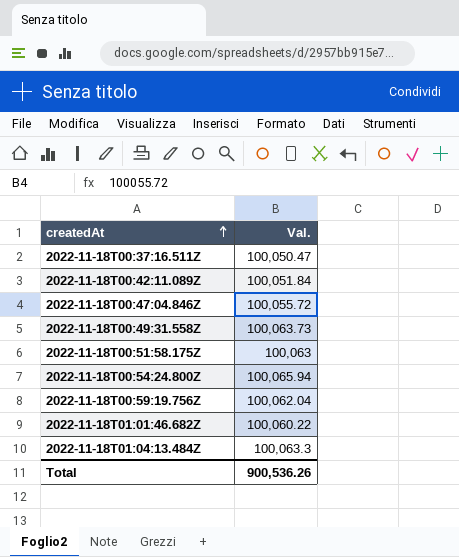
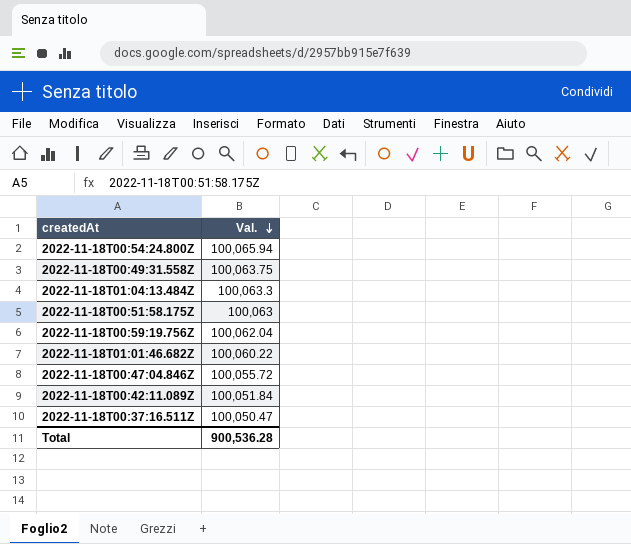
row order: createdAt ascending -> Val. descending
2022-11-18T00:49:31.558Z | Val.: 100,063.73 -> 100,063.75
Total | Val.: 900,536.26 -> 900,536.28

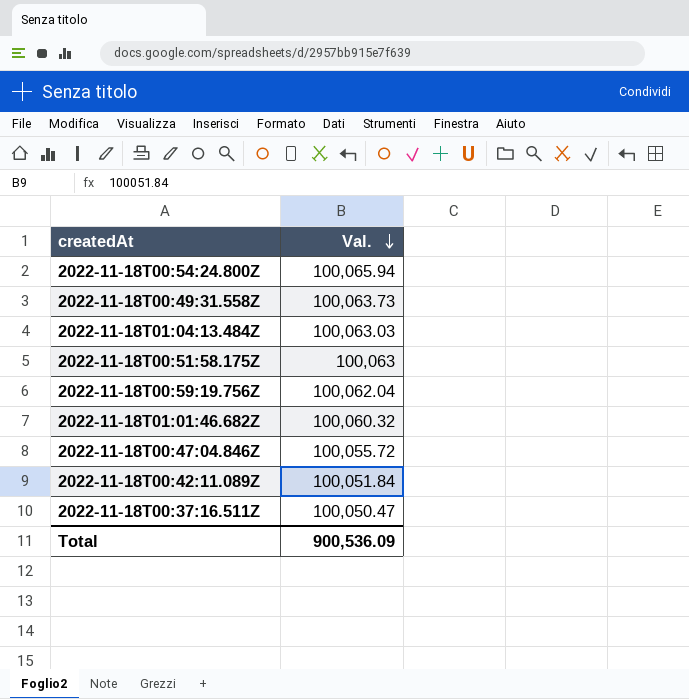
2022-11-18T00:49:31.558Z | Val.: 100,063.75 -> 100,063.73
2022-11-18T01:04:13.484Z | Val.: 100,063.3 -> 100,063.03
2022-11-18T01:01:46.682Z | Val.: 100,060.22 -> 100,060.32
Total | Val.: 900,536.28 -> 900,536.09

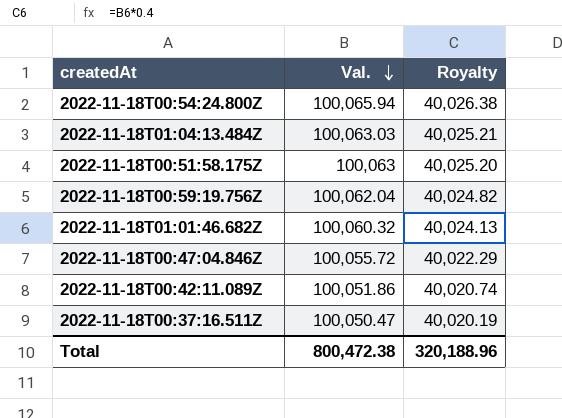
column Royalty | formula: none -> [Val.] * 0.4
row 2022-11-18T00:49:31.558Z: 100,063.73 -> none
2022-11-18T00:42:11.089Z | Val.: 100,051.84 -> 100,051.86
Total | Val.: 900,536.09 -> 800,472.38

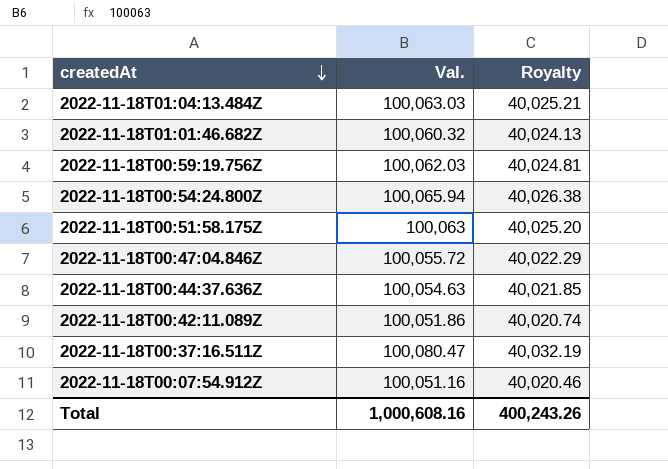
row order: Val. descending -> createdAt descending
2022-11-18T00:59:19.756Z | Val.: 100,062.04 -> 100,062.03
2022-11-18T00:59:19.756Z | Royalty: 40,024.82 -> 40,024.81
row 2022-11-18T00:44:37.636Z: none -> 100,054.63 | 40,021.85
2022-11-18T00:37:16.511Z | Val.: 100,050.47 -> 100,080.47
2022-11-18T00:37:16.511Z | Royalty: 40,020.19 -> 40,032.19
row 2022-11-18T00:07:54.912Z: none -> 100,051.16 | 40,020.46
Total | Val.: 800,472.38 -> 1,000,608.16
Total | Royalty: 320,188.96 -> 400,243.26

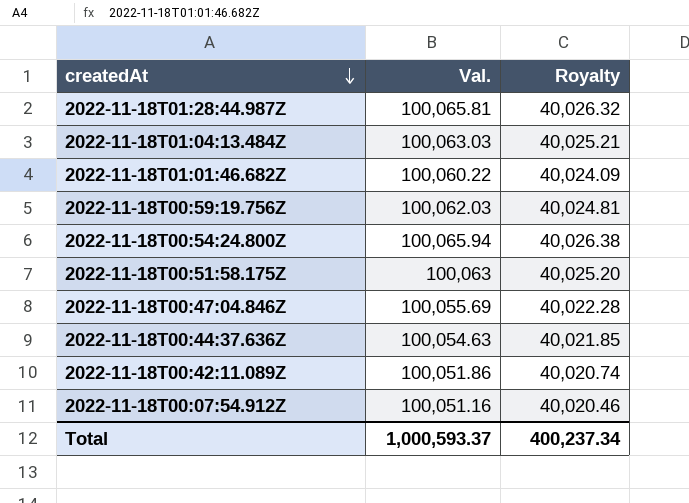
row 2022-11-18T00:37:16.511Z: 100,080.47 | 40,032.19 -> none
row 2022-11-18T01:28:44.987Z: none -> 100,065.81 | 40,026.32
2022-11-18T01:01:46.682Z | Val.: 100,060.32 -> 100,060.22
2022-11-18T01:01:46.682Z | Royalty: 40,024.13 -> 40,024.09
2022-11-18T00:47:04.846Z | Val.: 100,055.72 -> 100,055.69
2022-11-18T00:47:04.846Z | Royalty: 40,022.29 -> 40,022.28
Total | Val.: 1,000,608.16 -> 1,000,593.37
Total | Royalty: 400,243.26 -> 400,237.34

